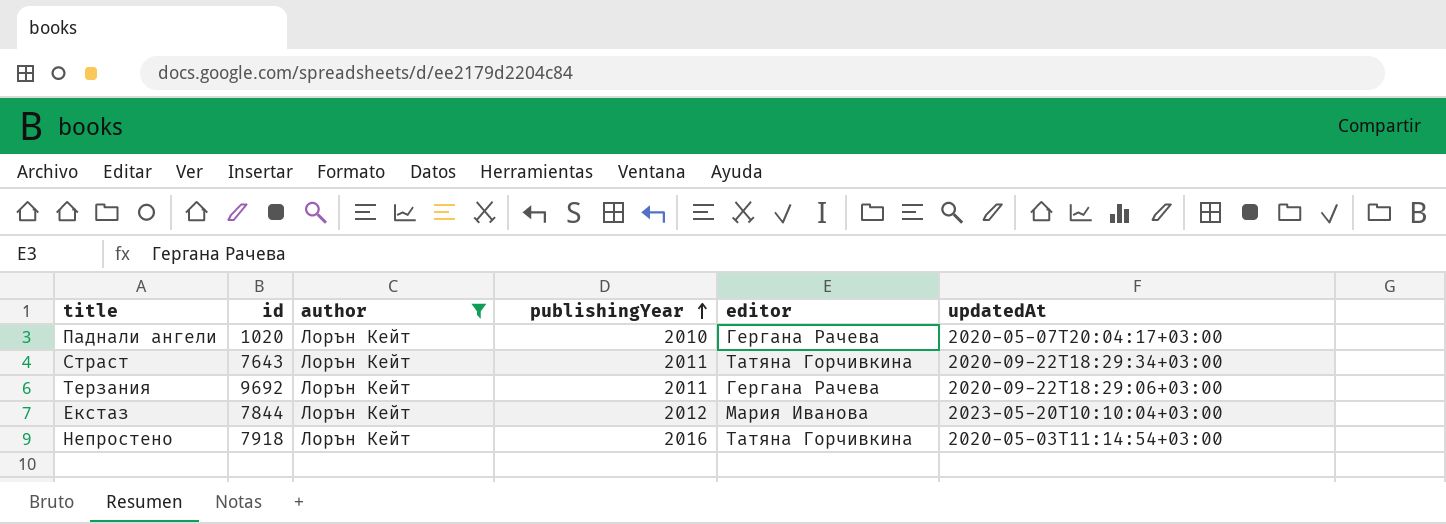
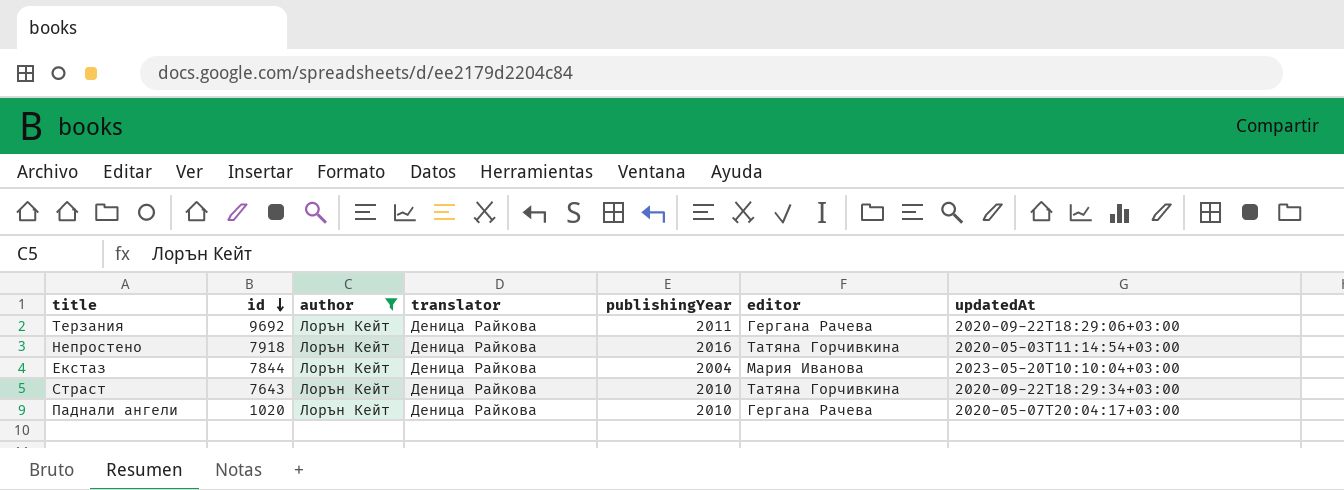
row order: publishingYear ascending -> id descending
column translator | position: none -> 4
Екстаз | publishingYear: 2012 -> 2004
Страст | publishingYear: 2011 -> 2010

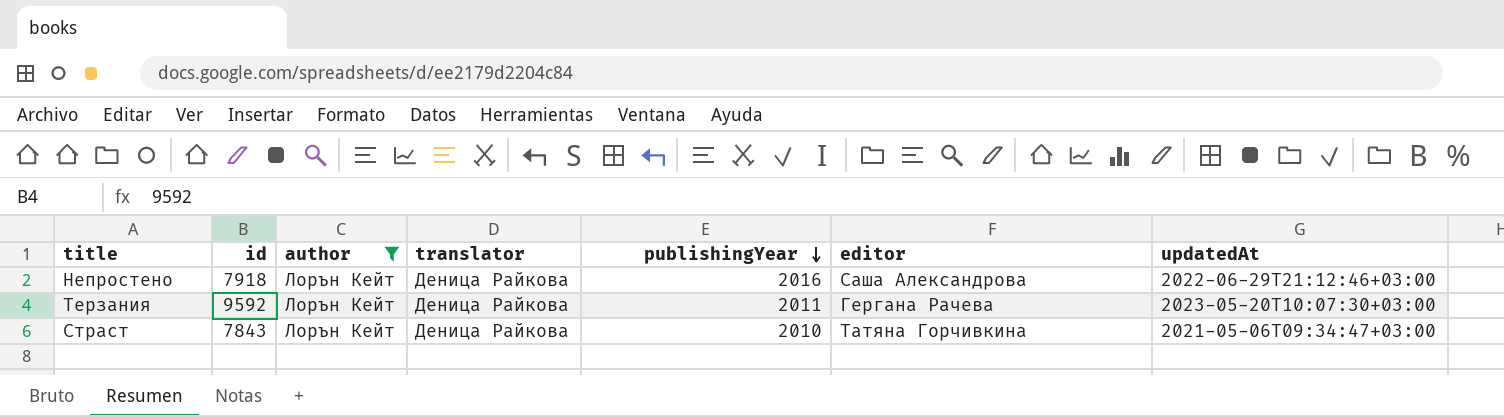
row order: id descending -> publishingYear descending
row Екстаз: 7844 | Лорън Кейт | Деница Райкова | 2004 | Мария Иванова | 2023-05-20T10:10:04+03:00 -> none
row Паднали ангели: 1020 | Лорън Кейт | Деница Райкова | 2010 | Гергана Рачева | 2020-05-07T20:04:17+03:00 -> none
Непростено | editor: Татяна Горчивкина -> Саша Александрова
Непростено | updatedAt: 2020-05-03T11:14:54+03:00 -> 2022-06-29T21:12:46+03:00
Терзания | id: 9692 -> 9592
Терзания | updatedAt: 2020-09-22T18:29:06+03:00 -> 2023-05-20T10:07:30+03:00
Страст | id: 7643 -> 7843
Страст | updatedAt: 2020-09-22T18:29:34+03:00 -> 2021-05-06T09:34:47+03:00

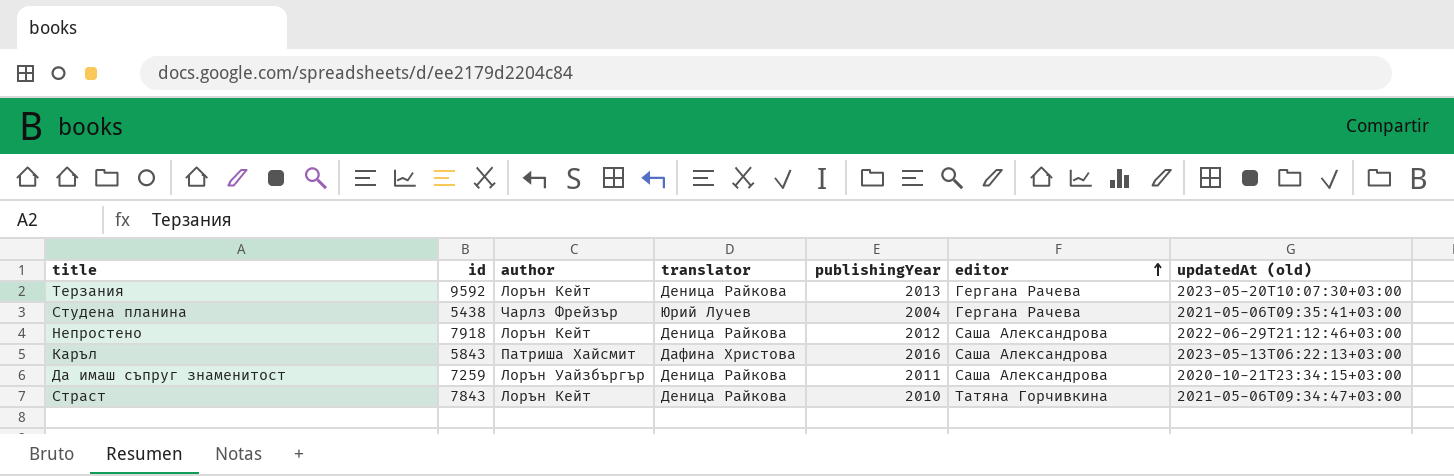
filter: author = Лорън Кейт -> none
row order: publishingYear descending -> editor ascending
column name: updatedAt -> updatedAt (old)
Терзания | publishingYear: 2011 -> 2013
Непростено | publishingYear: 2016 -> 2012

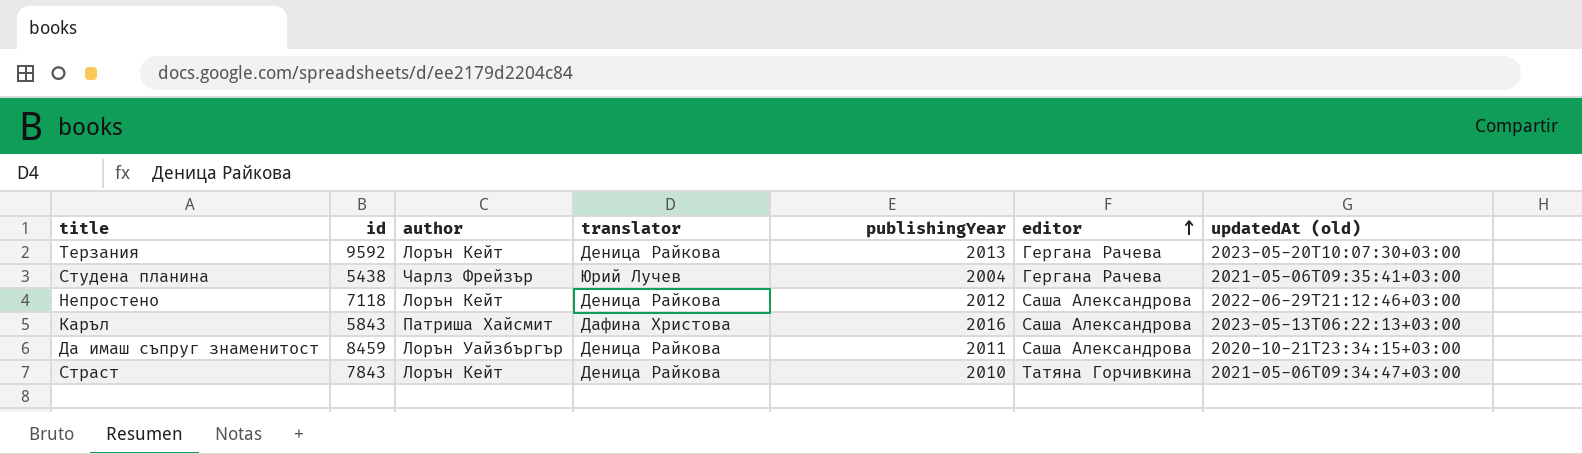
Непростено | id: 7918 -> 7118
Да имаш съпруг знаменитост | id: 7259 -> 8459

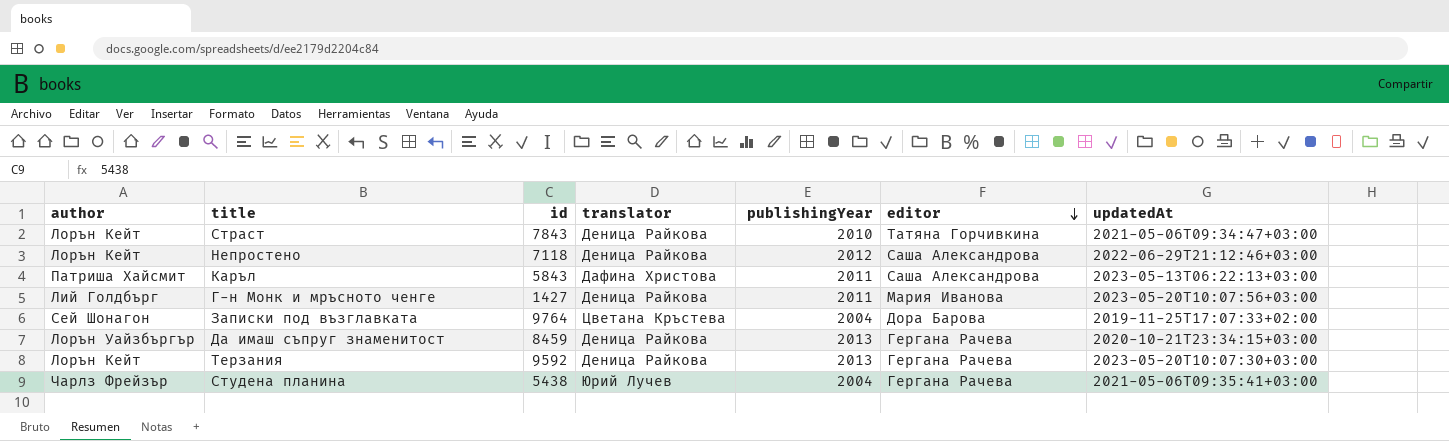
row order: editor ascending -> editor descending
column author | position: 3 -> 1
column name: updatedAt (old) -> updatedAt
Каръл | publishingYear: 2016 -> 2011
row Г-н Монк и мръсното ченге: none -> Лий Голдбърг | 1427 | Деница Райкова | 2011 | Мария Иванова | 2023-05-20T10:07:56+03:00
row Записки под възглавката: none -> Сей Шонагон | 9764 | Цветана Кръстева | 2004 | Дора Барова | 2019-11-25T17:07:33+02:00
Да имаш съпруг знаменитост | publishingYear: 2011 -> 2013
Да имаш съпруг знаменитост | editor: Саша Александрова -> Гергана Рачева

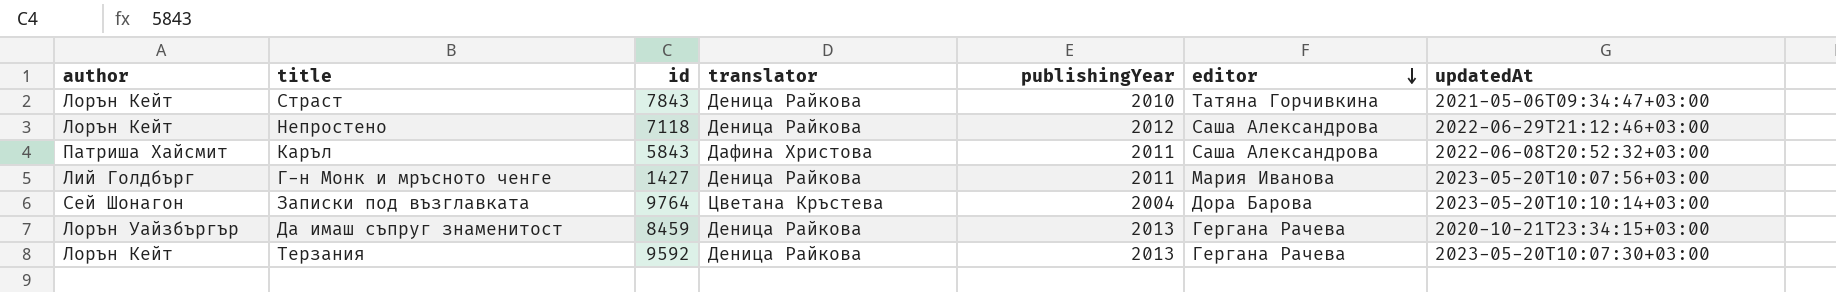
row Студена планина: Чарлз Фрейзър | 5438 | Юрий Лучев | 2004 | Гергана Рачева | 2021-05-06T09:35:41+03:00 -> none
Каръл | updatedAt: 2023-05-13T06:22:13+03:00 -> 2022-06-08T20:52:32+03:00
Записки под възглавката | updatedAt: 2019-11-25T17:07:33+02:00 -> 2023-05-20T10:10:14+03:00

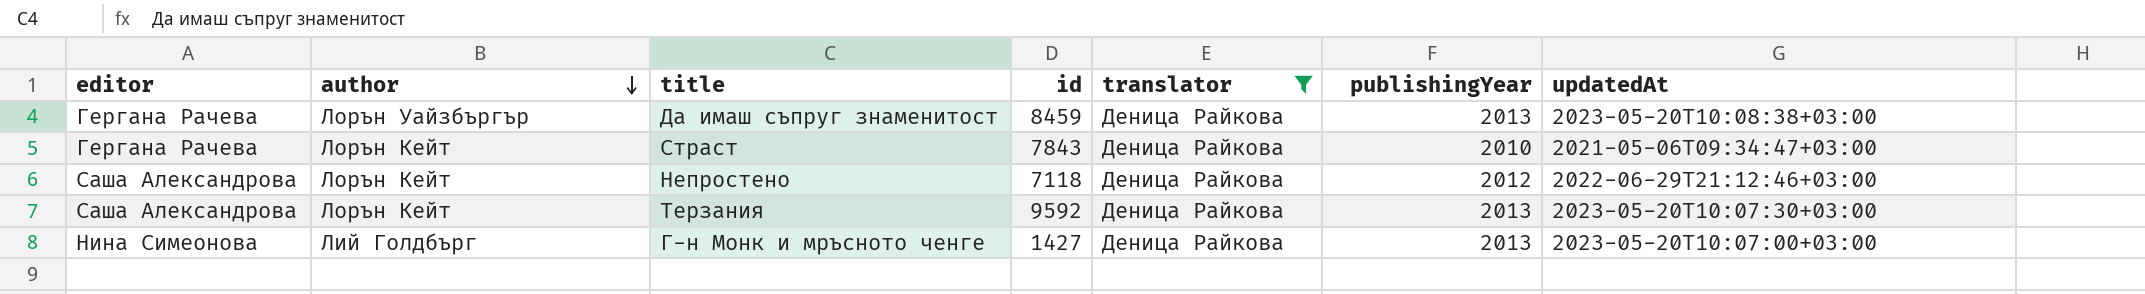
filter: none -> translator = Деница Райкова
row order: editor descending -> author descending
column editor | position: 6 -> 1
Да имаш съпруг знаменитост | updatedAt: 2020-10-21T23:34:15+03:00 -> 2023-05-20T10:08:38+03:00
Страст | editor: Татяна Горчивкина -> Гергана Рачева
Терзания | editor: Гергана Рачева -> Саша Александрова
Г-н Монк и мръсното ченге | editor: Мария Иванова -> Нина Симеонова
Г-н Монк и мръсното ченге | publishingYear: 2011 -> 2013
Г-н Монк и мръсното ченге | updatedAt: 2023-05-20T10:07:56+03:00 -> 2023-05-20T10:07:00+03:00

